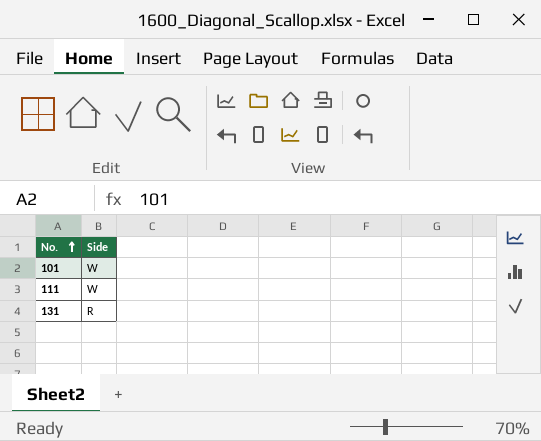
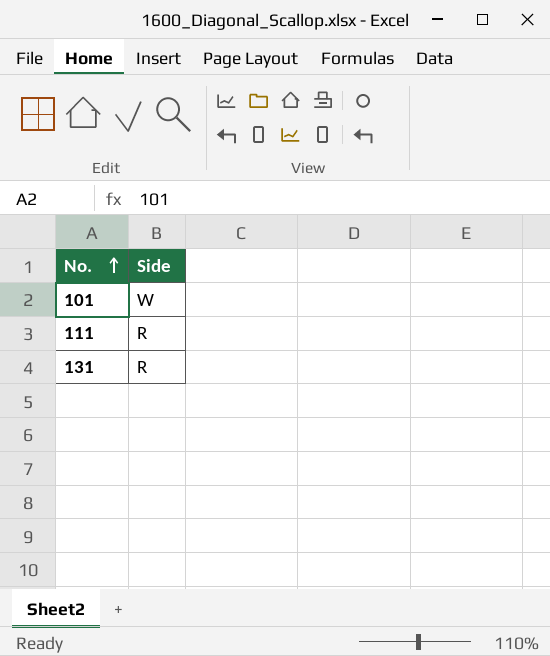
111 | Side: W -> R

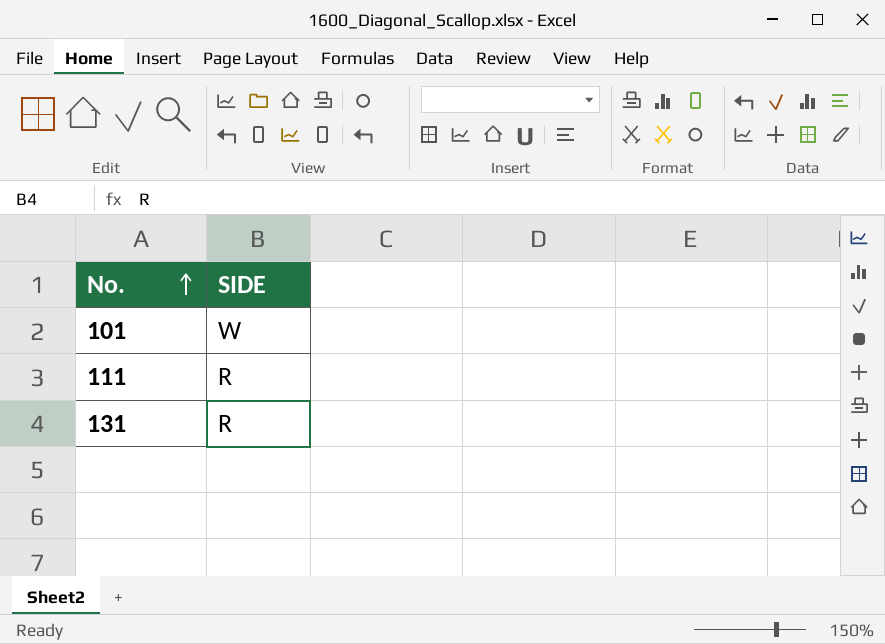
column name: Side -> SIDE

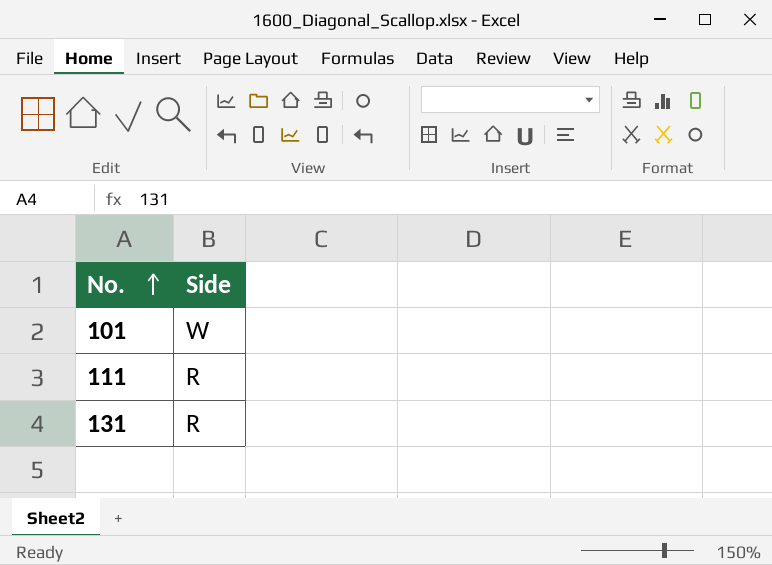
column name: SIDE -> Side

